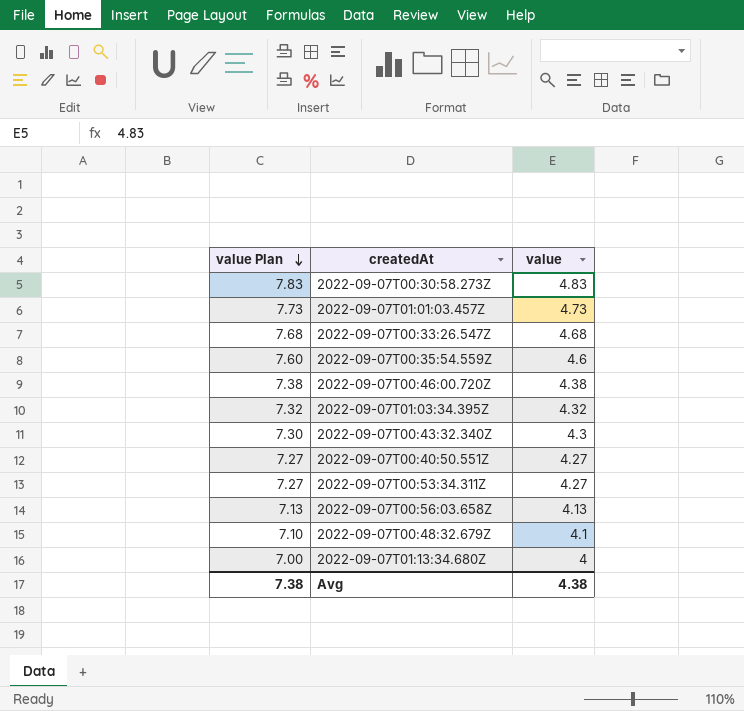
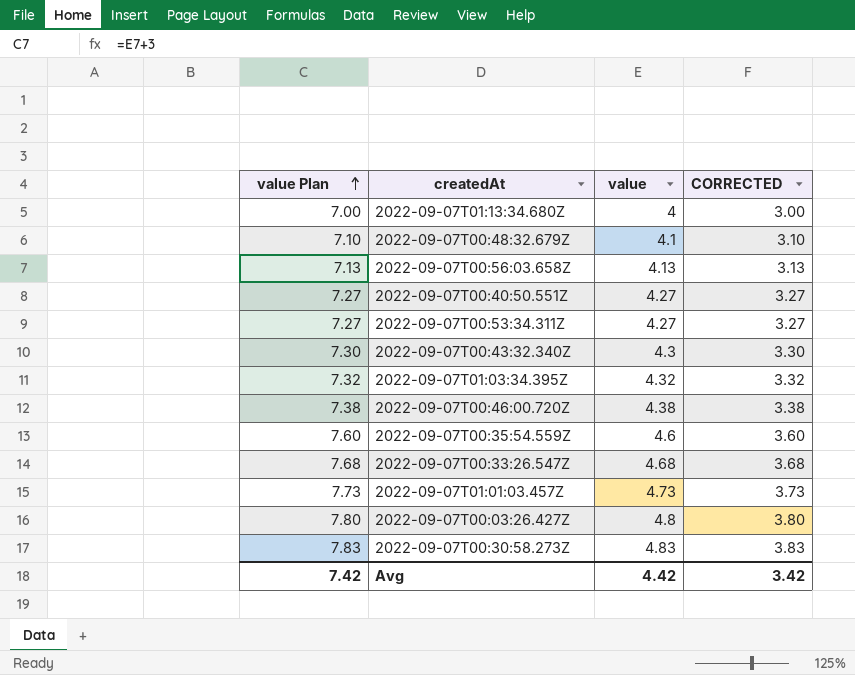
row order: value Plan descending -> value Plan ascending
column CORRECTED | formula: none -> [value] - 1
row 2022-09-07T00:03:26.427Z: none -> 7.80 | 4.8 | 3.80
Avg | value Plan: 7.38 -> 7.42
Avg | value: 4.38 -> 4.42

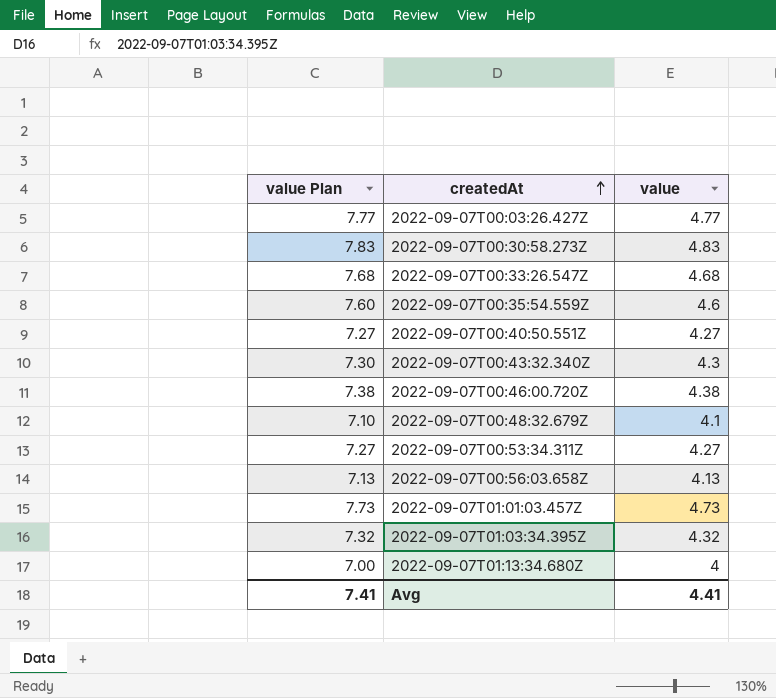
row order: value Plan ascending -> createdAt ascending
column CORRECTED | formula: [value] - 1 -> none
2022-09-07T00:03:26.427Z | value Plan: 7.80 -> 7.77
2022-09-07T00:03:26.427Z | value: 4.8 -> 4.77
Avg | value Plan: 7.42 -> 7.41
Avg | value: 4.42 -> 4.41

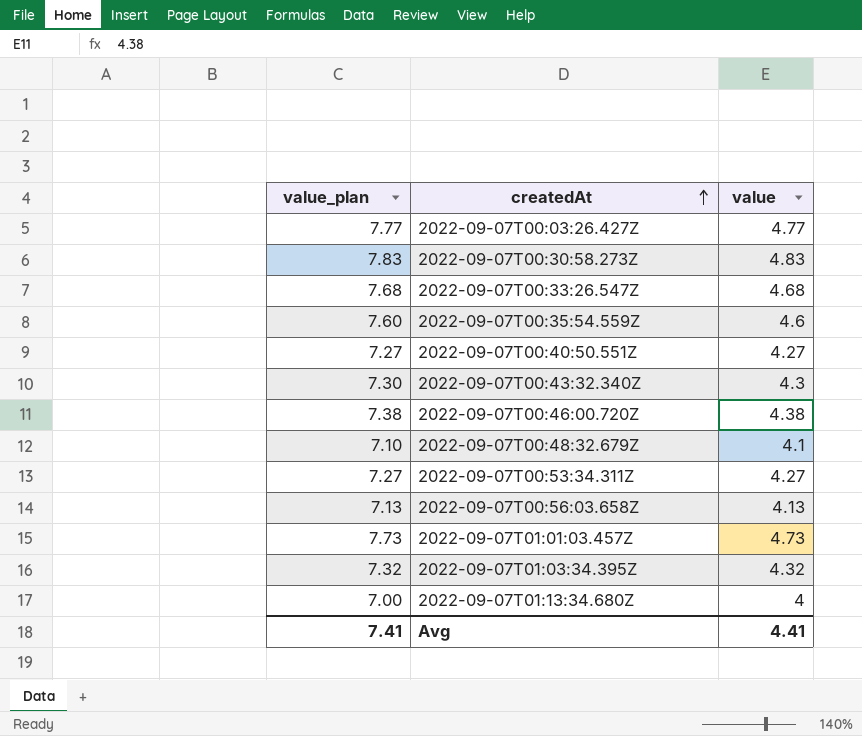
column name: value Plan -> value_plan

